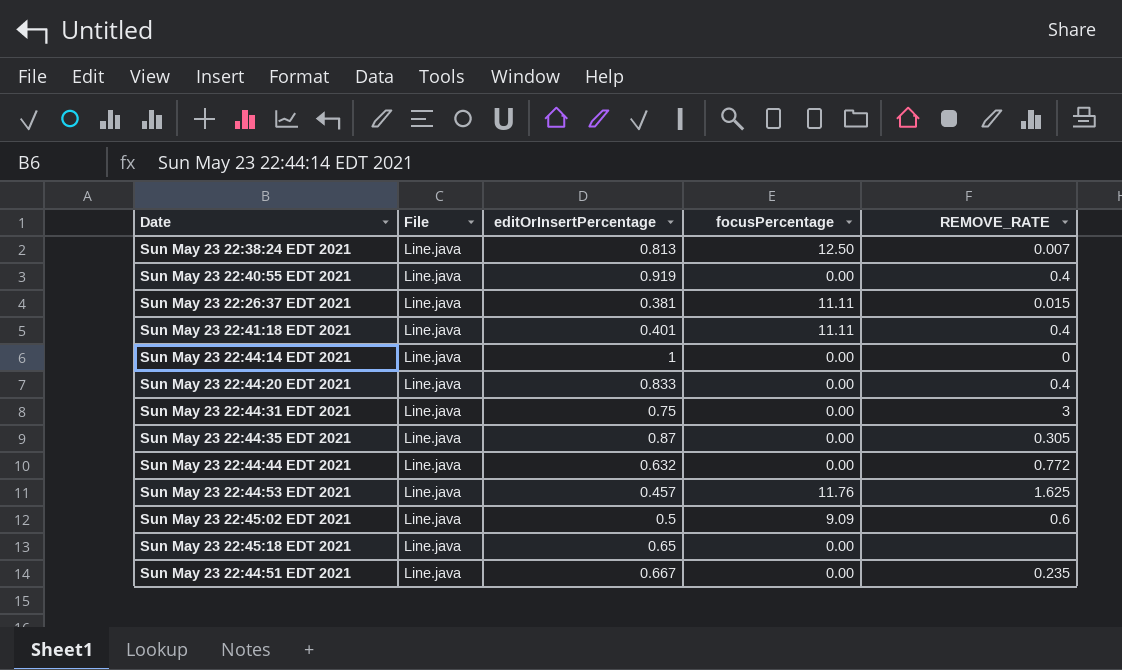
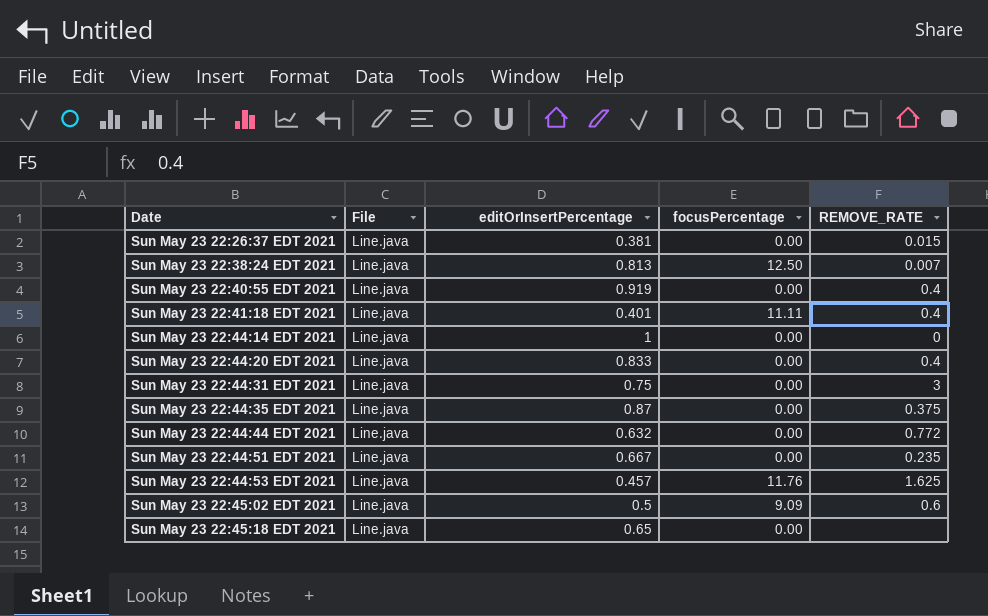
row order: none -> Date ascending
Sun May 23 22:26:37 EDT 2021 | focusPercentage: 11.11 -> 0.00
Sun May 23 22:44:35 EDT 2021 | REMOVE_RATE: 0.305 -> 0.375

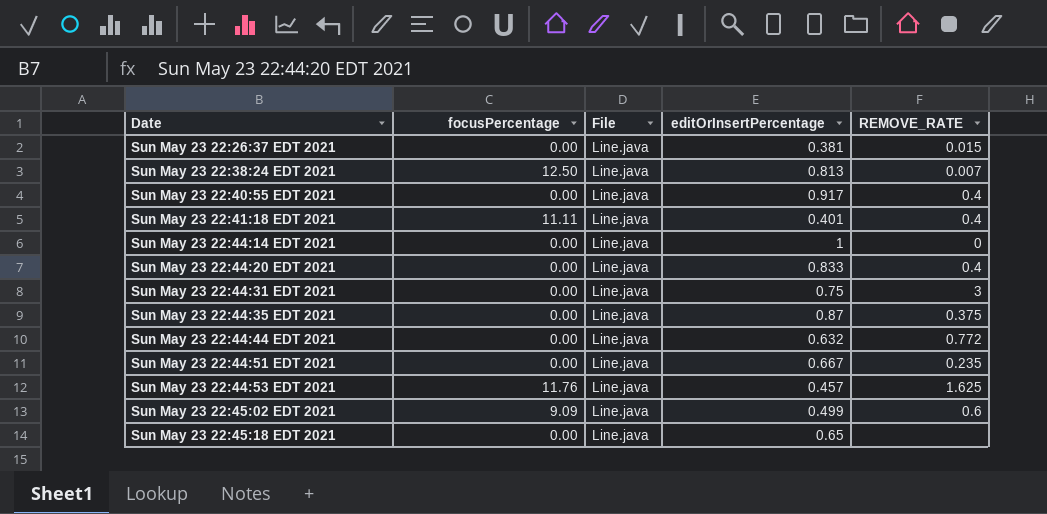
column focusPercentage | position: 4 -> 2
Sun May 23 22:40:55 EDT 2021 | editOrInsertPercentage: 0.919 -> 0.917
Sun May 23 22:45:02 EDT 2021 | editOrInsertPercentage: 0.5 -> 0.499

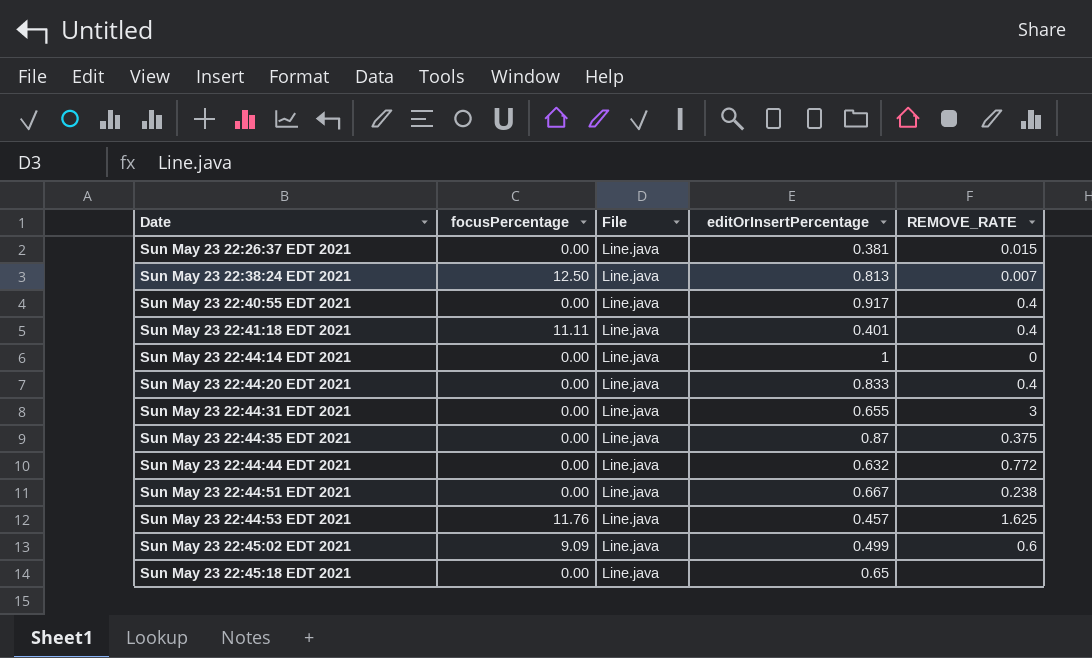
Sun May 23 22:44:31 EDT 2021 | editOrInsertPercentage: 0.75 -> 0.655
Sun May 23 22:44:51 EDT 2021 | REMOVE_RATE: 0.235 -> 0.238

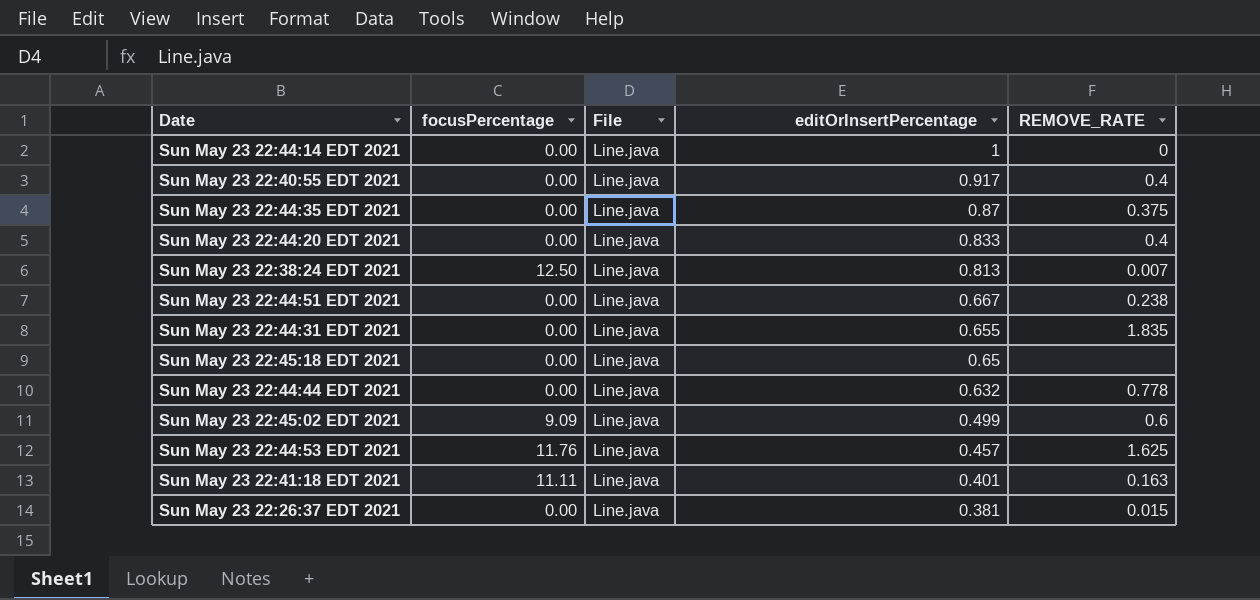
row order: Date ascending -> editOrInsertPercentage descending
Sun May 23 22:44:31 EDT 2021 | REMOVE_RATE: 3 -> 1.835
Sun May 23 22:44:44 EDT 2021 | REMOVE_RATE: 0.772 -> 0.778
Sun May 23 22:41:18 EDT 2021 | REMOVE_RATE: 0.4 -> 0.163

